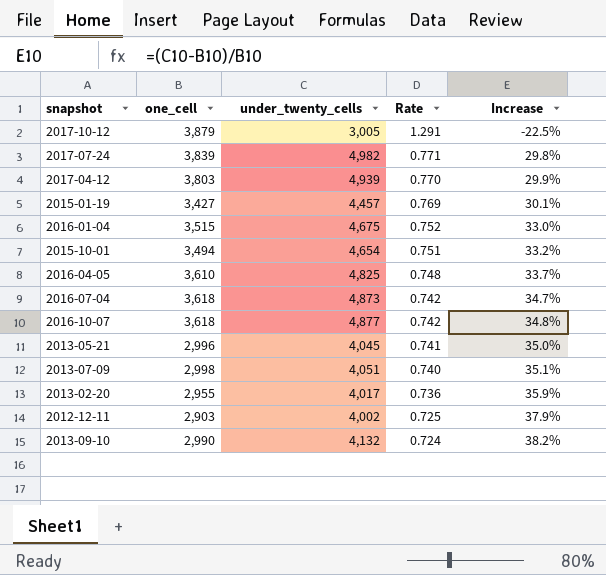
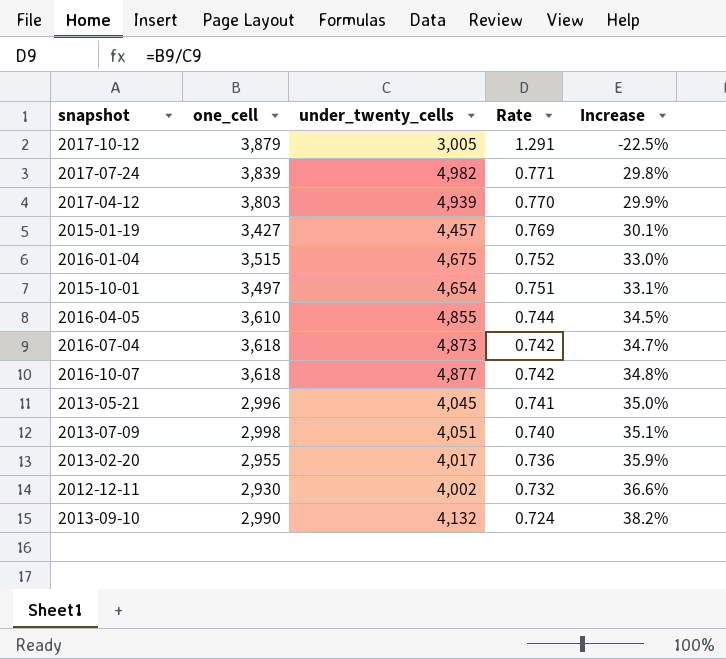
2015-10-01 | one_cell: 3,494 -> 3,497
2015-10-01 | Increase: 33.2% -> 33.1%
2016-04-05 | under_twenty_cells: 4,825 -> 4,855
2016-04-05 | Rate: 0.748 -> 0.744
2016-04-05 | Increase: 33.7% -> 34.5%
2012-12-11 | one_cell: 2,903 -> 2,930
2012-12-11 | Rate: 0.725 -> 0.732
2012-12-11 | Increase: 37.9% -> 36.6%

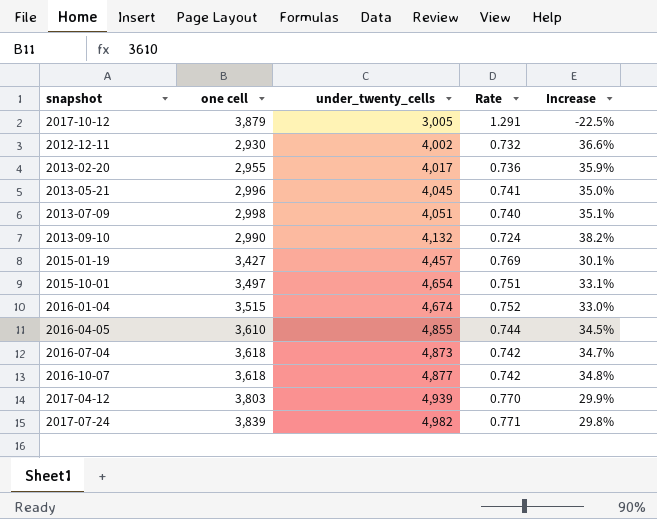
row order: Rate descending -> under_twenty_cells ascending
column name: one_cell -> one cell
2016-01-04 | under_twenty_cells: 4,675 -> 4,674

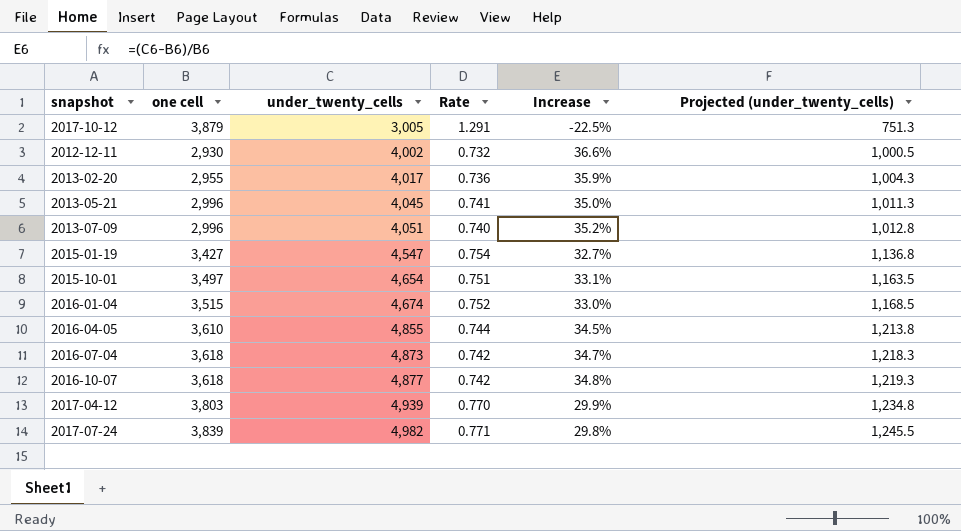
column Projected (under_twenty_cells) | formula: none -> [under_twenty_cells] * 0.25
row 2013-09-10: 2,990 | 4,132 | 0.724 | 38.2% -> none
2013-07-09 | one cell: 2,998 -> 2,996
2013-07-09 | Increase: 35.1% -> 35.2%
2015-01-19 | under_twenty_cells: 4,457 -> 4,547
2015-01-19 | Rate: 0.769 -> 0.754
2015-01-19 | Increase: 30.1% -> 32.7%

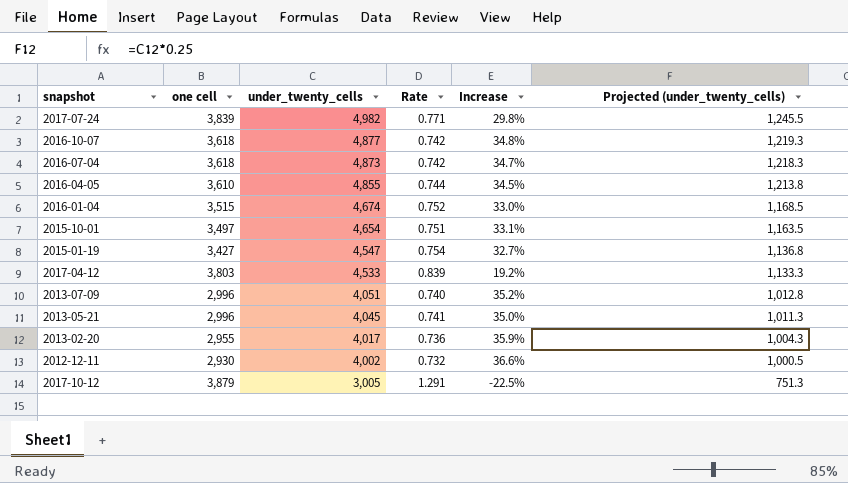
row order: under_twenty_cells ascending -> under_twenty_cells descending
2017-04-12 | under_twenty_cells: 4,939 -> 4,533
2017-04-12 | Rate: 0.770 -> 0.839
2017-04-12 | Increase: 29.9% -> 19.2%
2017-04-12 | Projected (under_twenty_cells): 1,234.8 -> 1,133.3

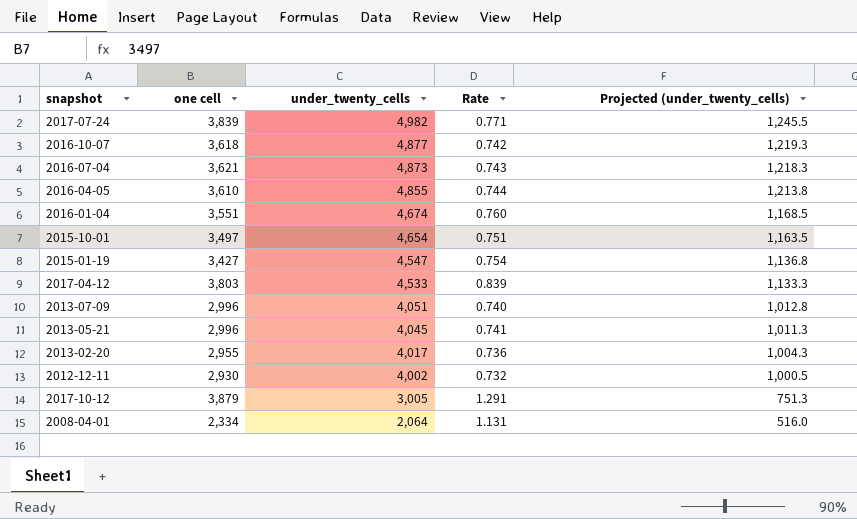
column Increase | formula: ([under_twenty_cells] - [one cell]) / [one cell] -> none
2016-07-04 | one cell: 3,618 -> 3,621
2016-07-04 | Rate: 0.742 -> 0.743
2016-01-04 | one cell: 3,515 -> 3,551
2016-01-04 | Rate: 0.752 -> 0.760
row 2008-04-01: none -> 2,334 | 2,064 | 1.131 | 516.0

